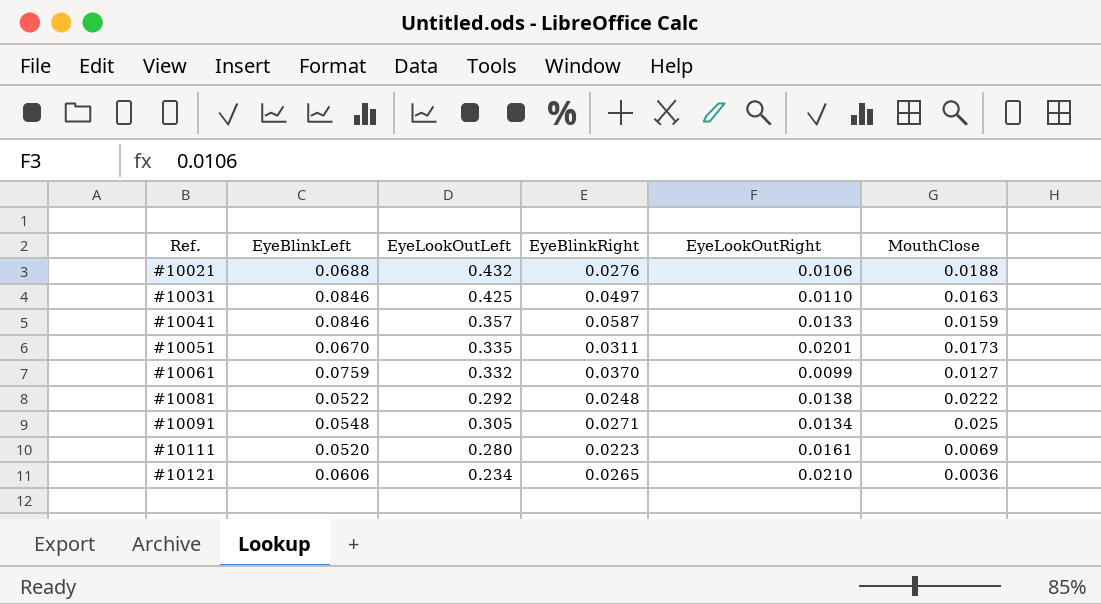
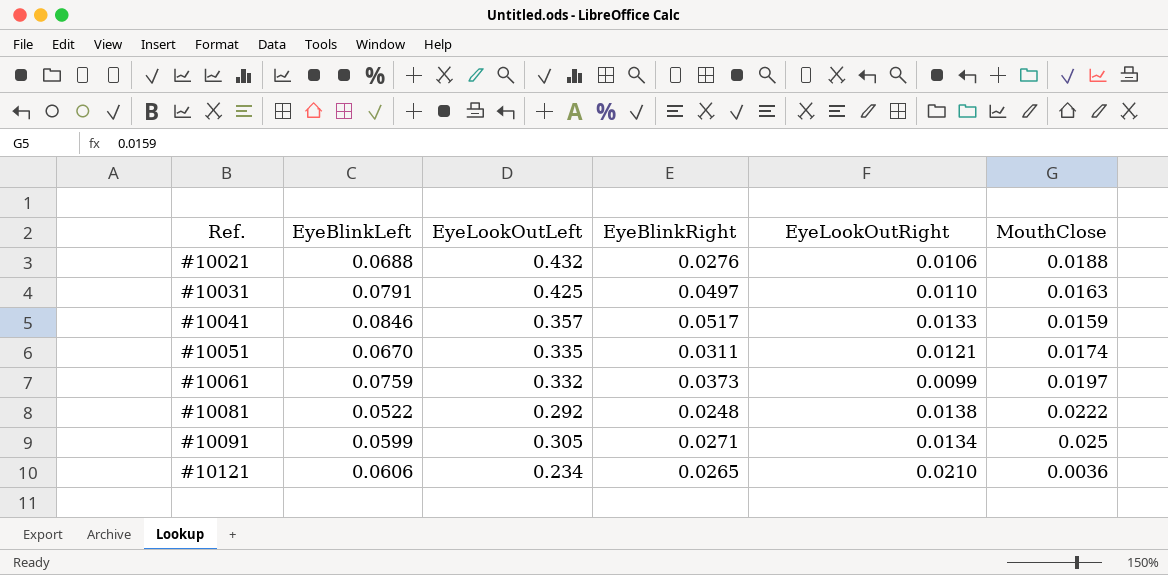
row #10111: 0.0520 | 0.280 | 0.0223 | 0.0161 | 0.0069 -> none
#10031 | EyeBlinkLeft: 0.0846 -> 0.0791
#10041 | EyeBlinkRight: 0.0587 -> 0.0517
#10051 | EyeLookOutRight: 0.0201 -> 0.0121
#10051 | MouthClose: 0.0173 -> 0.0174
#10061 | EyeBlinkRight: 0.0370 -> 0.0373
#10061 | MouthClose: 0.0127 -> 0.0197
#10091 | EyeBlinkLeft: 0.0548 -> 0.0599

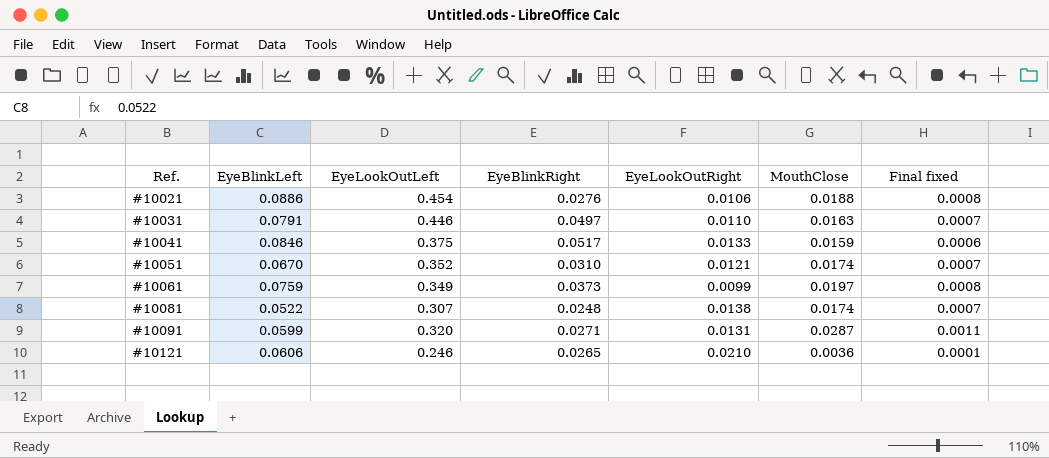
column Final fixed | formula: none -> [MouthClose] * 0.04
#10021 | EyeBlinkLeft: 0.0688 -> 0.0886
#10021 | EyeLookOutLeft: 0.432 -> 0.454
#10031 | EyeLookOutLeft: 0.425 -> 0.446
#10041 | EyeLookOutLeft: 0.357 -> 0.375
#10051 | EyeLookOutLeft: 0.335 -> 0.352
#10051 | EyeBlinkRight: 0.0311 -> 0.0310
#10061 | EyeLookOutLeft: 0.332 -> 0.349
#10081 | EyeLookOutLeft: 0.292 -> 0.307
#10081 | MouthClose: 0.0222 -> 0.0174
#10091 | EyeLookOutLeft: 0.305 -> 0.320
#10091 | EyeLookOutRight: 0.0134 -> 0.0131
#10091 | MouthClose: 0.025 -> 0.0287
#10121 | EyeLookOutLeft: 0.234 -> 0.246

